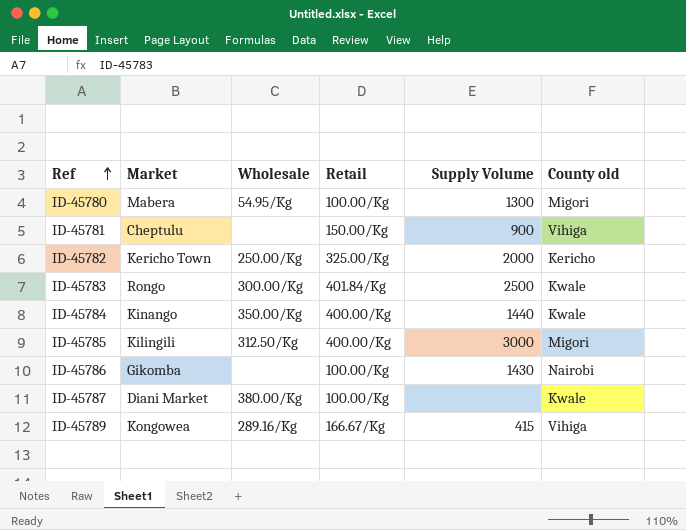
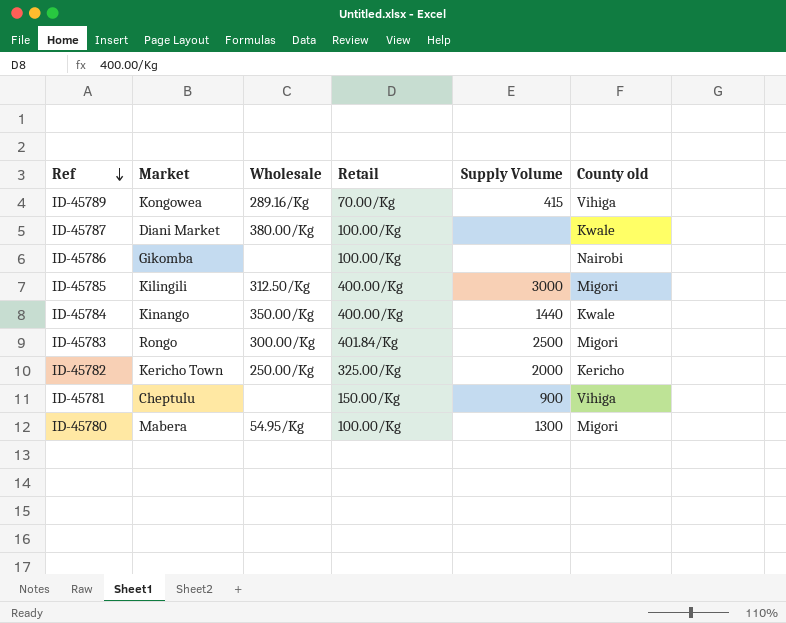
row order: Ref ascending -> Ref descending
ID-45789 | Retail: 166.67/Kg -> 70.00/Kg
ID-45786 | Supply Volume: 1430 -> none
ID-45783 | County old: Kwale -> Migori

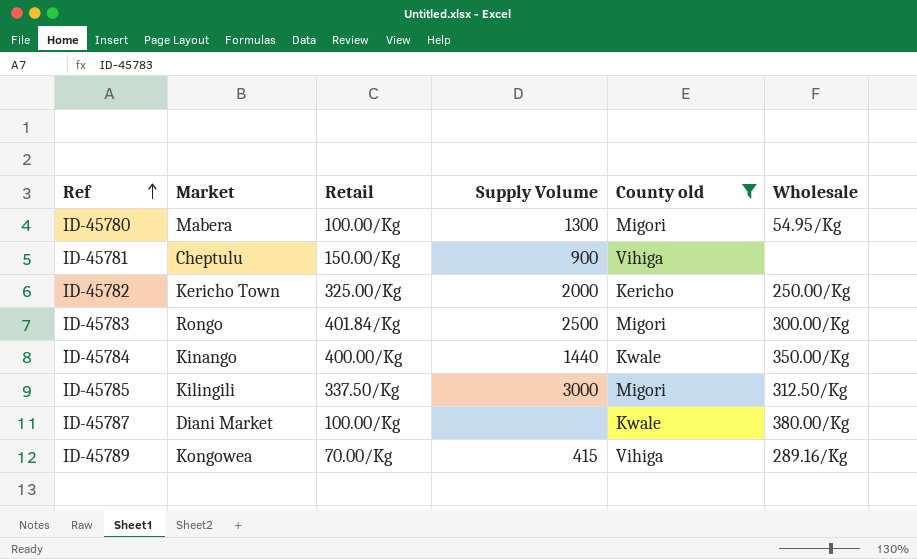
filter: none -> County old != Nairobi
row order: Ref descending -> Ref ascending
column Wholesale | position: 3 -> 6
ID-45785 | Retail: 400.00/Kg -> 337.50/Kg

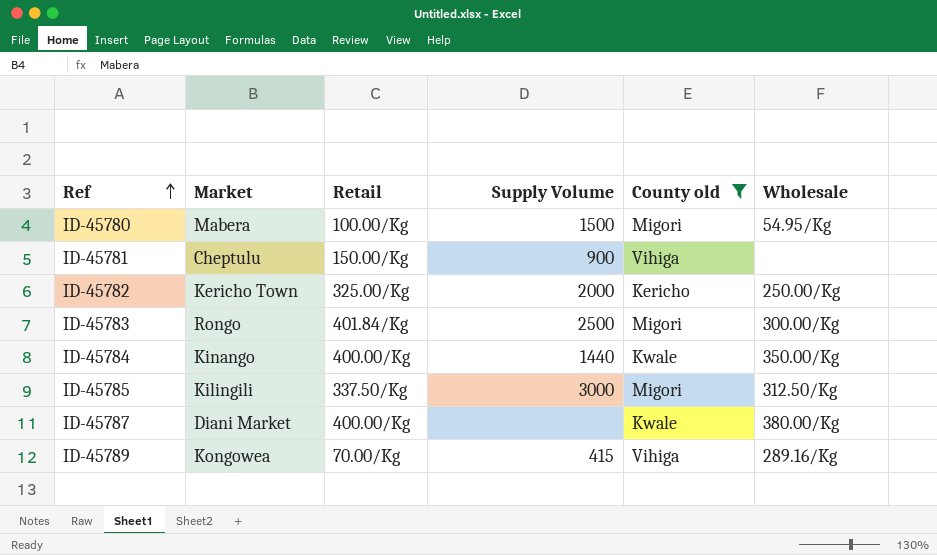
ID-45780 | Supply Volume: 1300 -> 1500
ID-45787 | Retail: 100.00/Kg -> 400.00/Kg

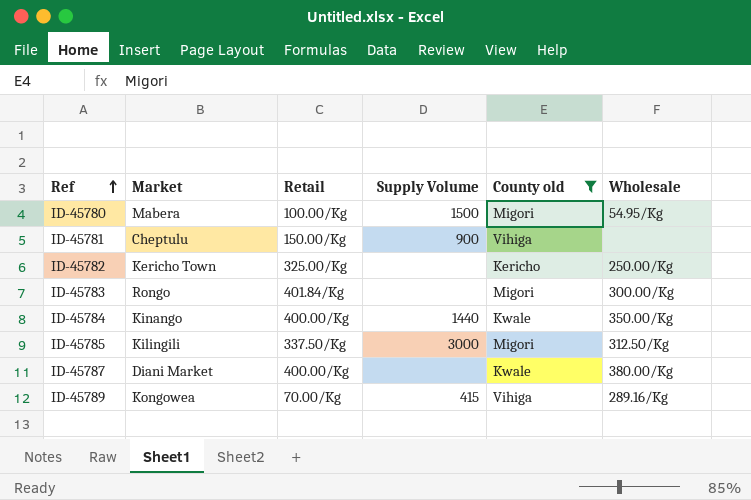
ID-45782 | Supply Volume: 2000 -> none
ID-45783 | Supply Volume: 2500 -> none

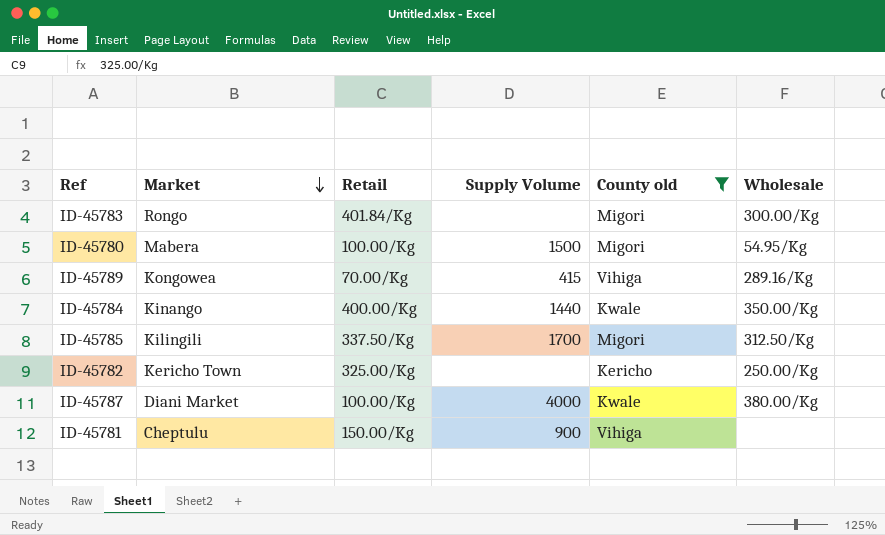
row order: Ref ascending -> Market descending
ID-45785 | Supply Volume: 3000 -> 1700
ID-45787 | Retail: 400.00/Kg -> 100.00/Kg
ID-45787 | Supply Volume: none -> 4000

